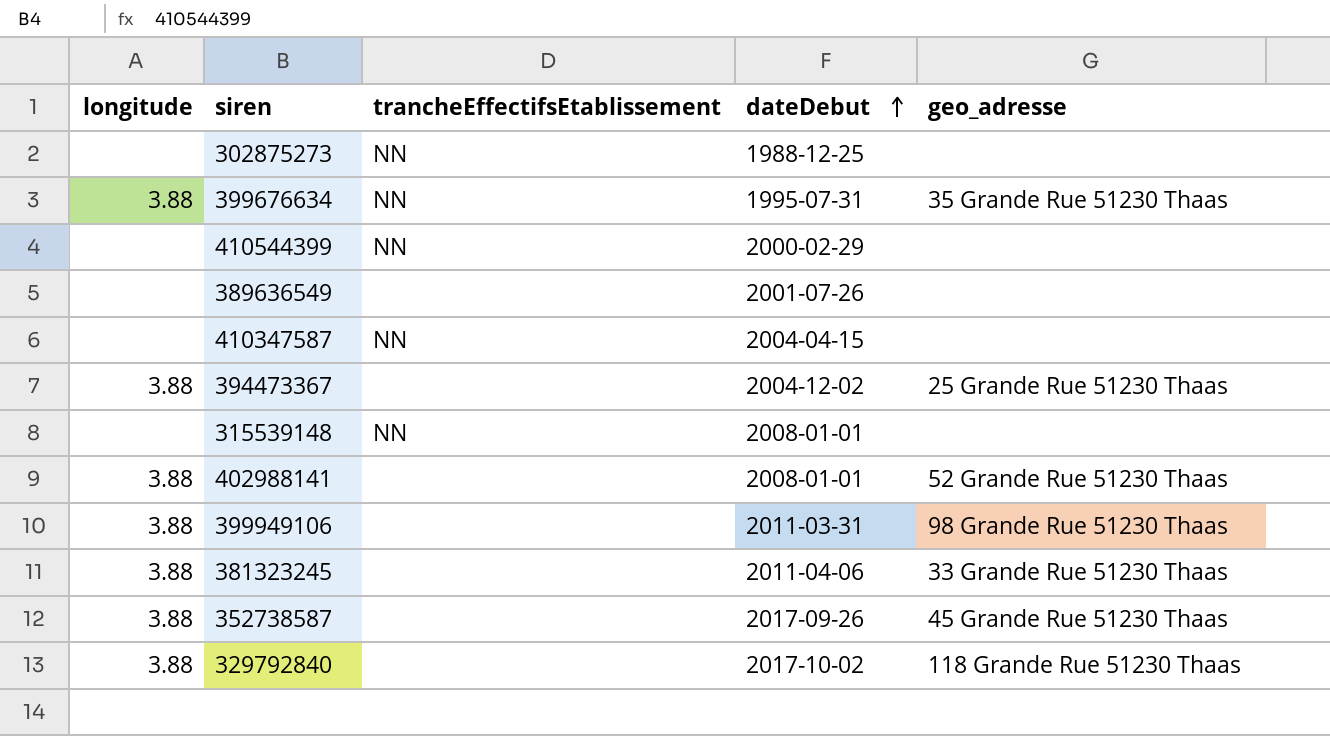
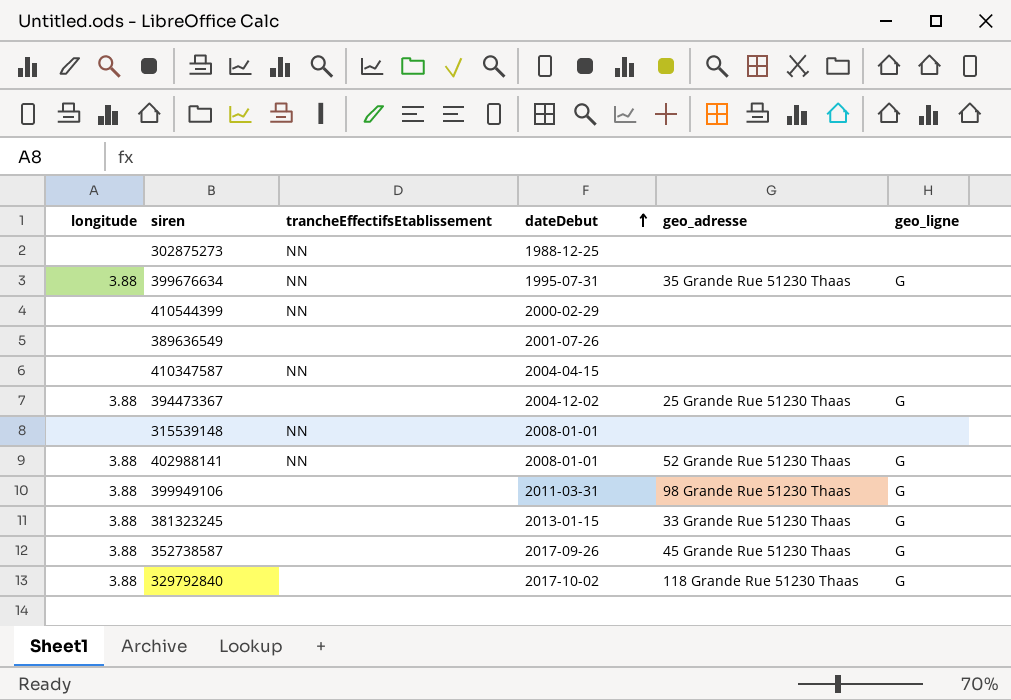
column geo_ligne | position: none -> 6
402988141 | trancheEffectifsEtablissement: none -> NN
381323245 | dateDebut: 2011-04-06 -> 2013-01-15

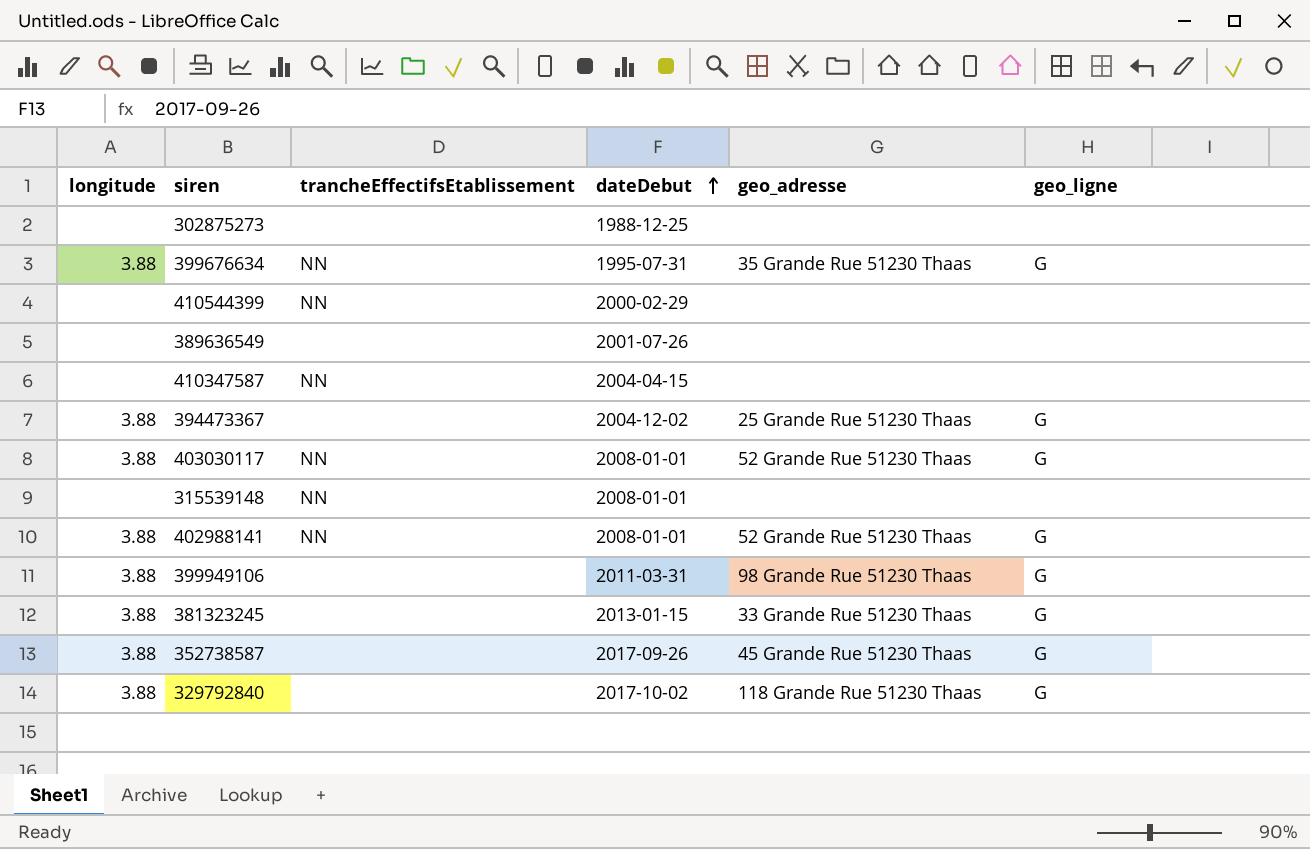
302875273 | trancheEffectifsEtablissement: NN -> none
row 403030117: none -> 3.88 | NN | 2008-01-01 | 52 Grande Rue 51230 Thaas | G

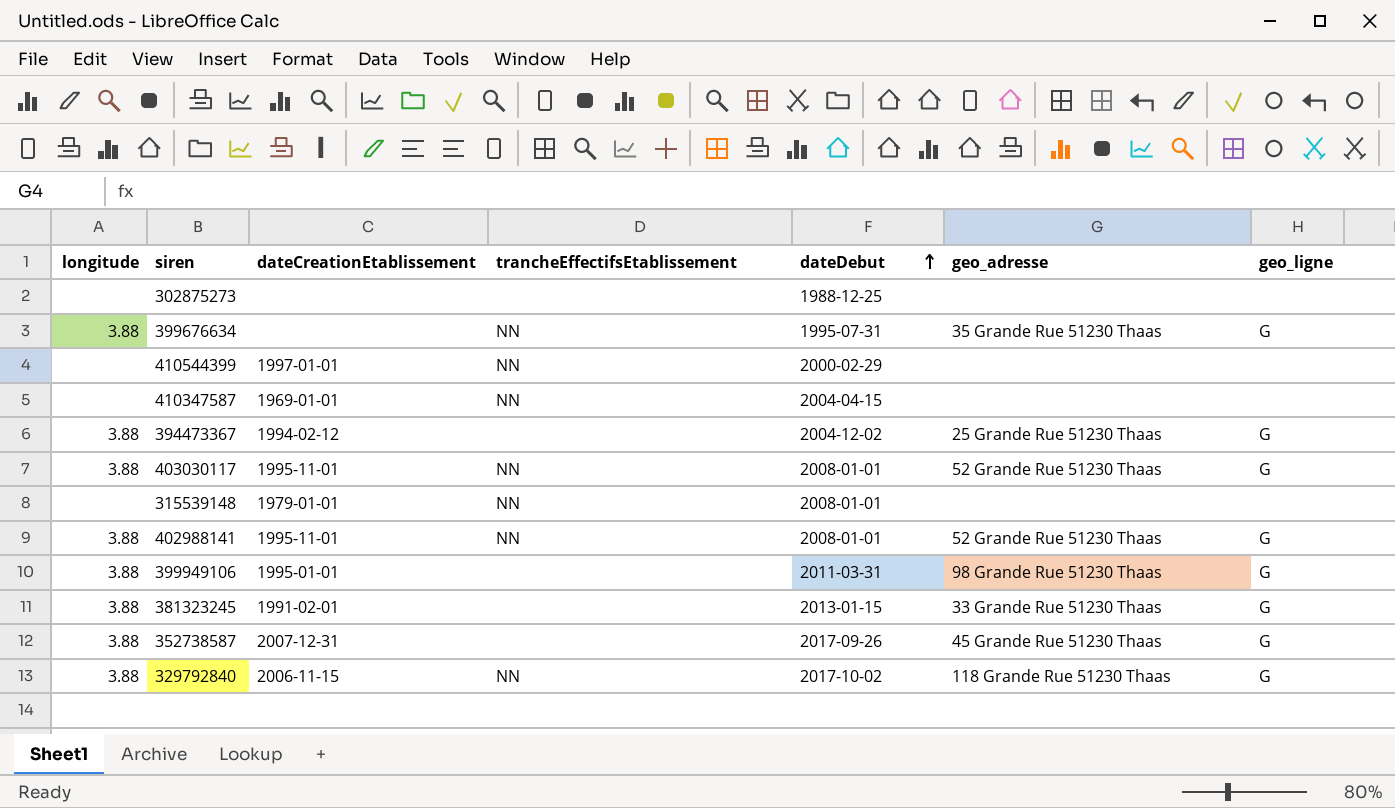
column dateCreationEtablissement | position: none -> 3
row 389636549: none | none | 2001-07-26 | none | none -> none
329792840 | trancheEffectifsEtablissement: none -> NN

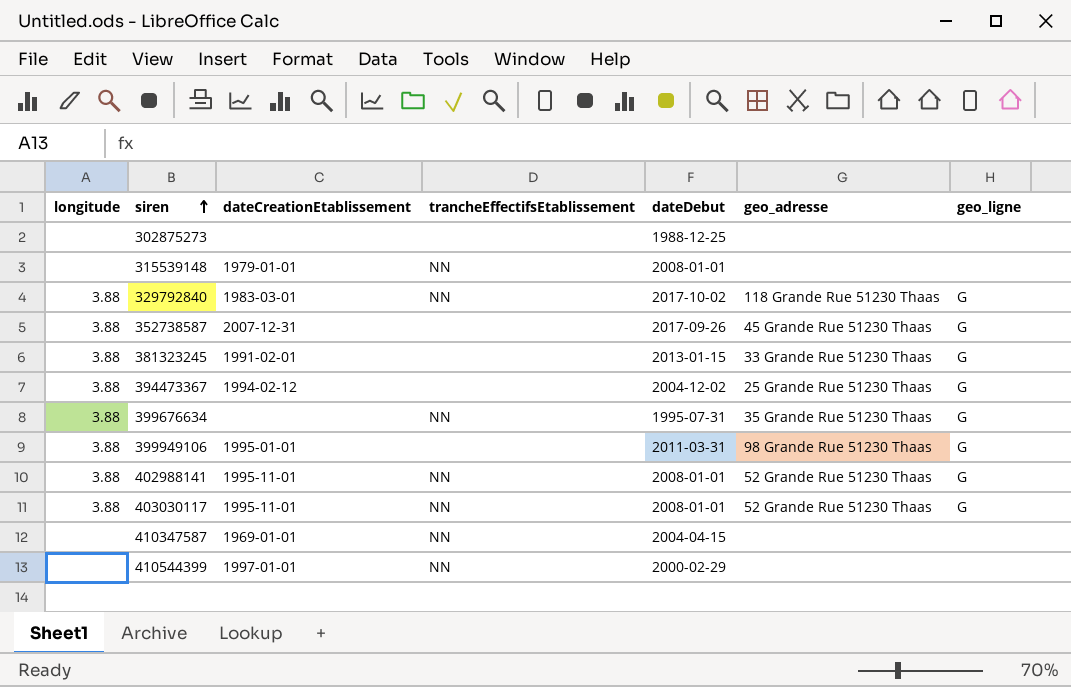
row order: dateDebut ascending -> siren ascending
329792840 | dateCreationEtablissement: 2006-11-15 -> 1983-03-01

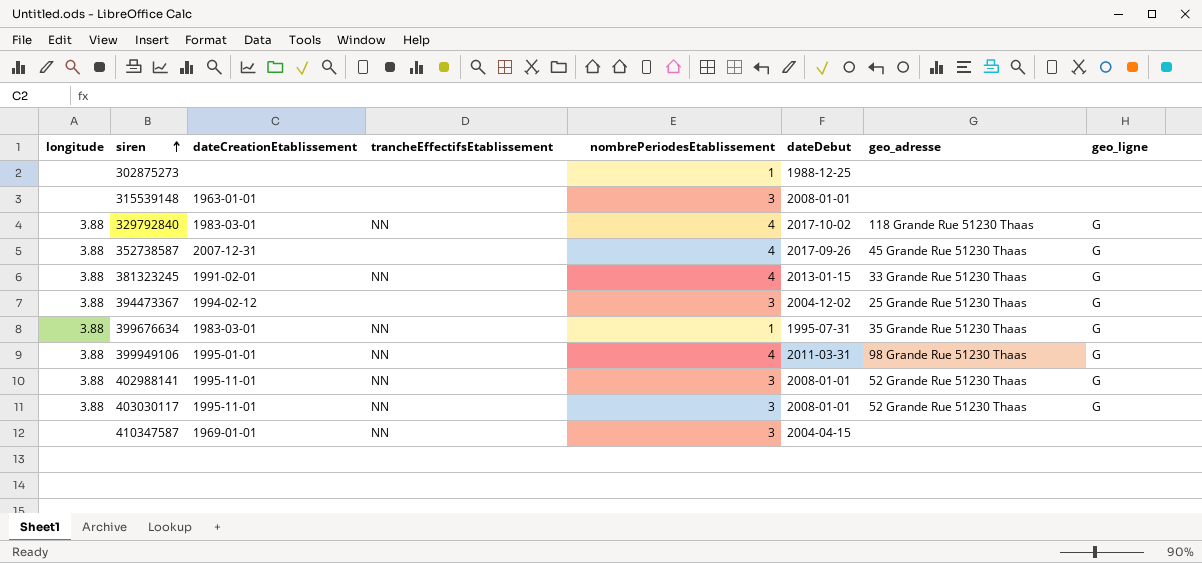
column nombrePeriodesEtablissement | position: none -> 5
row 410544399: none | 1997-01-01 | NN | 2000-02-29 | none | none -> none
315539148 | dateCreationEtablissement: 1979-01-01 -> 1963-01-01
315539148 | trancheEffectifsEtablissement: NN -> none
381323245 | trancheEffectifsEtablissement: none -> NN
399676634 | dateCreationEtablissement: none -> 1983-03-01
399949106 | trancheEffectifsEtablissement: none -> NN

